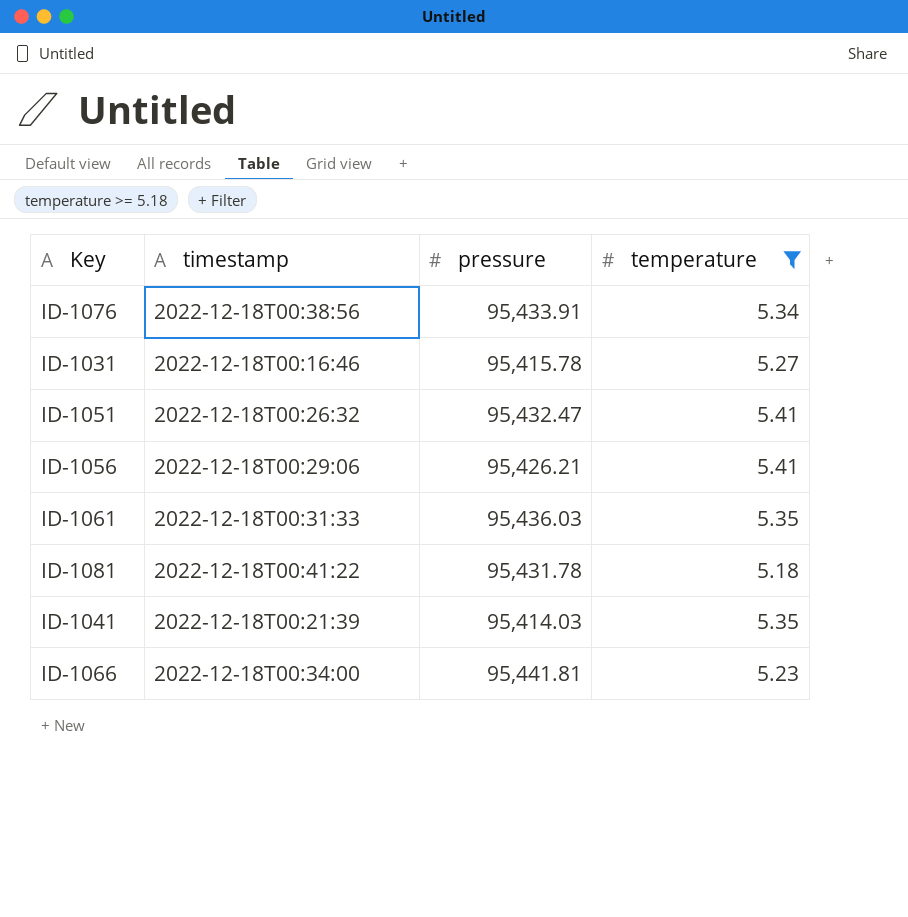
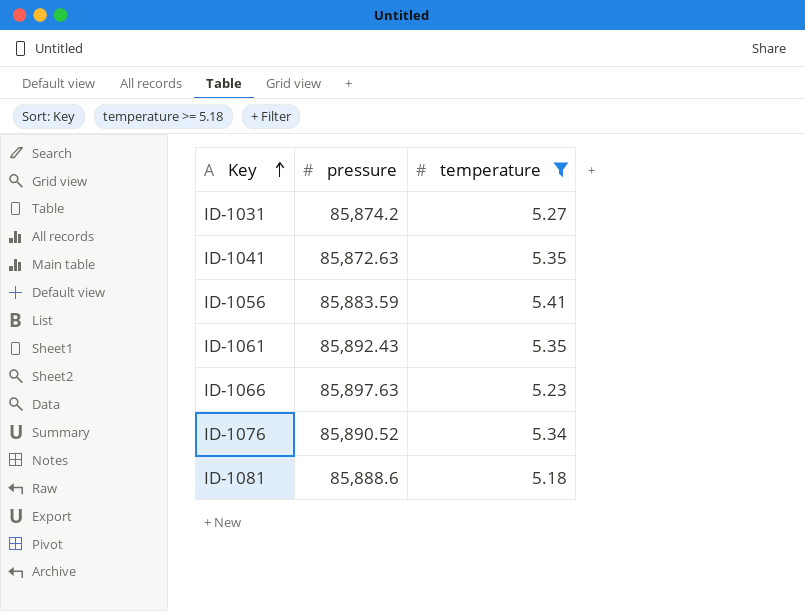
row order: none -> Key ascending
column timestamp | position: 2 -> none
row ID-1051: 2022-12-18T00:26:32 | 95,432.47 | 5.41 -> none
ID-1031 | pressure: 95,415.78 -> 85,874.2
ID-1041 | pressure: 95,414.03 -> 85,872.63
ID-1056 | pressure: 95,426.21 -> 85,883.59
ID-1061 | pressure: 95,436.03 -> 85,892.43
ID-1066 | pressure: 95,441.81 -> 85,897.63
ID-1076 | pressure: 95,433.91 -> 85,890.52
ID-1081 | pressure: 95,431.78 -> 85,888.6

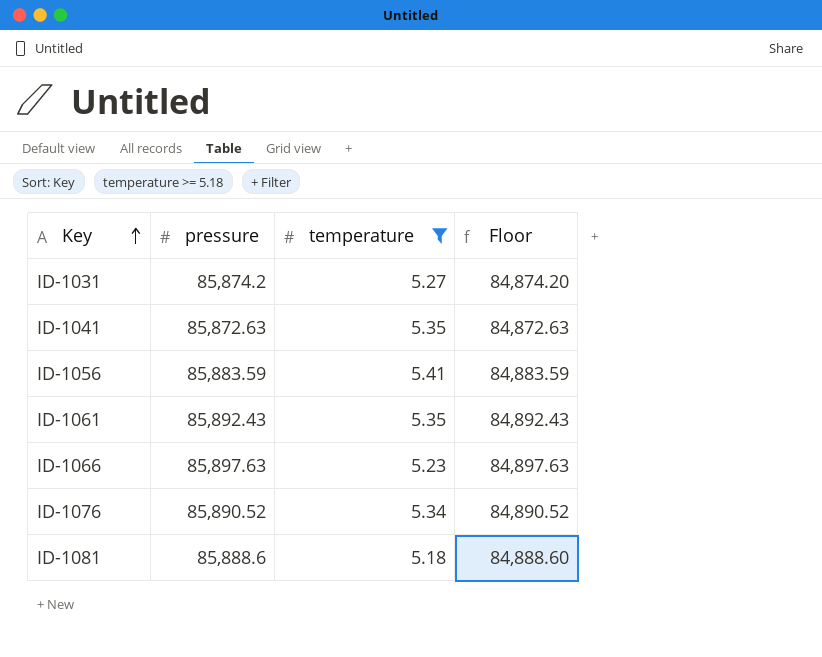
column Floor | formula: none -> [pressure] - 1000

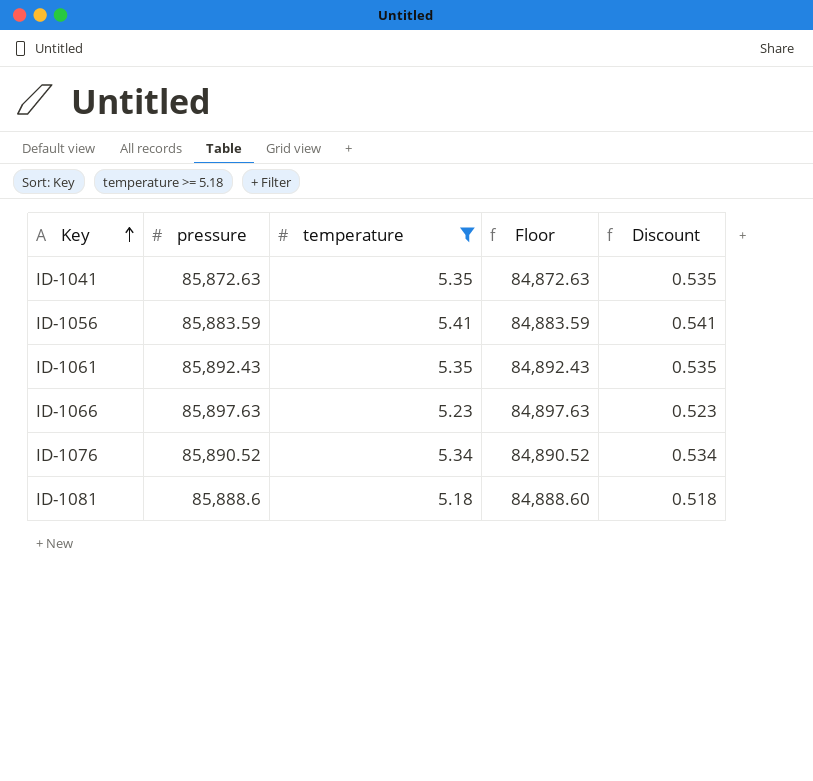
column Discount | formula: none -> [temperature] * 0.1
row ID-1031: 85,874.2 | 5.27 | 84,874.20 -> none

